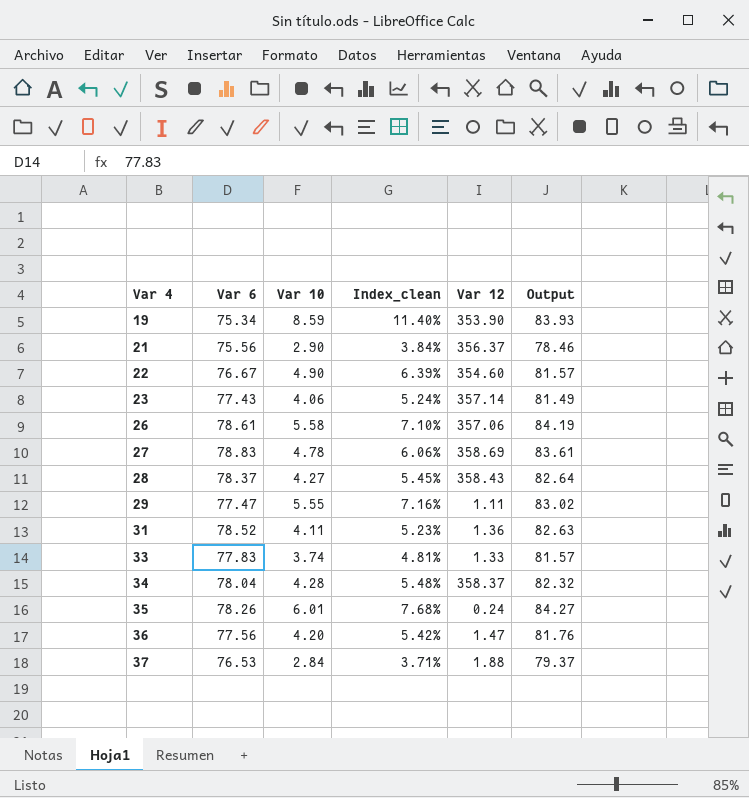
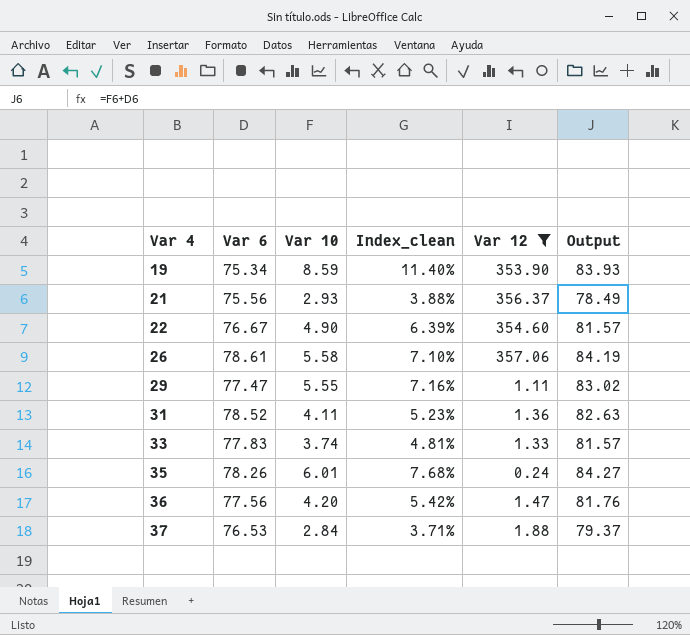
filter: none -> Var 12 <= 357.06
21 | Var 10: 2.90 -> 2.93
21 | Index_clean: 3.84% -> 3.88%
21 | Output: 78.46 -> 78.49

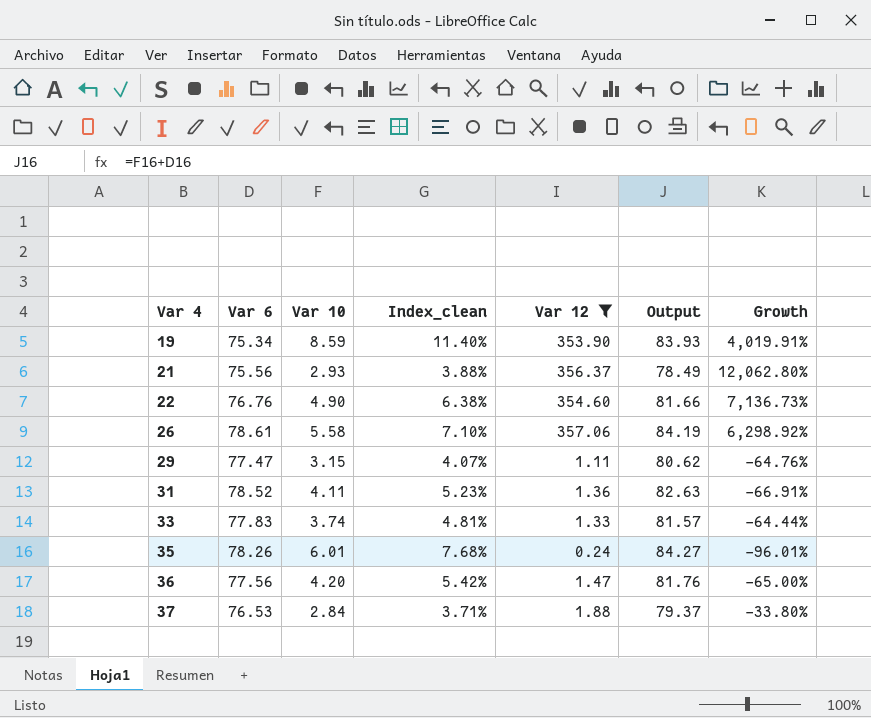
column Growth | formula: none -> ([Var 12] - [Var 10]) / [Var 10]
22 | Var 6: 76.67 -> 76.76
22 | Index_clean: 6.39% -> 6.38%
22 | Output: 81.57 -> 81.66
29 | Var 10: 5.55 -> 3.15
29 | Index_clean: 7.16% -> 4.07%
29 | Output: 83.02 -> 80.62

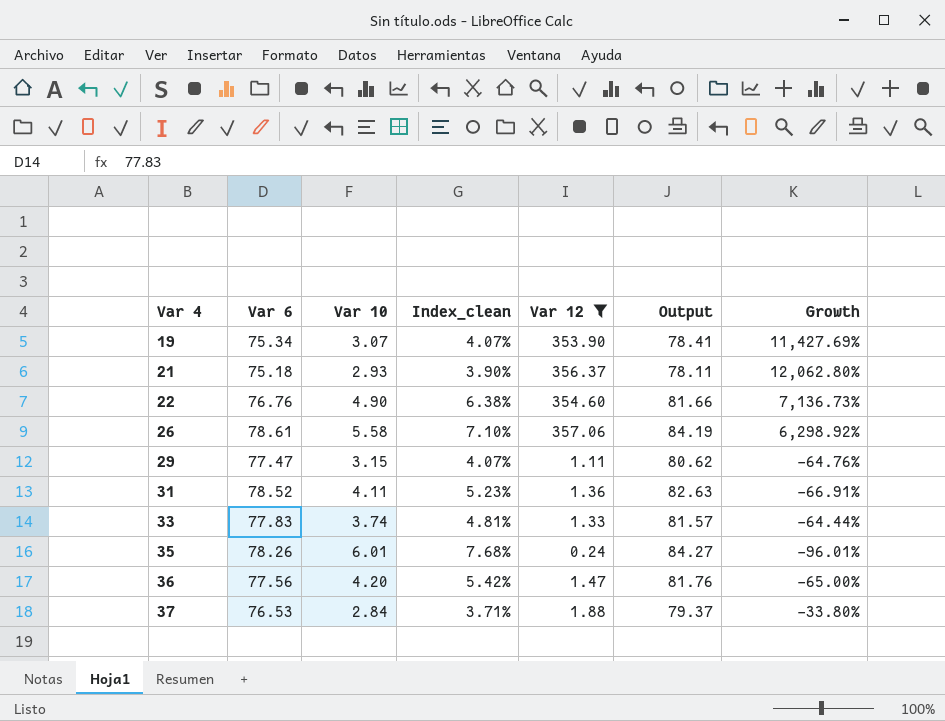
19 | Var 10: 8.59 -> 3.07
19 | Index_clean: 11.40% -> 4.07%
19 | Output: 83.93 -> 78.41
19 | Growth: 4,019.91% -> 11,427.69%
21 | Var 6: 75.56 -> 75.18
21 | Index_clean: 3.88% -> 3.90%
21 | Output: 78.49 -> 78.11

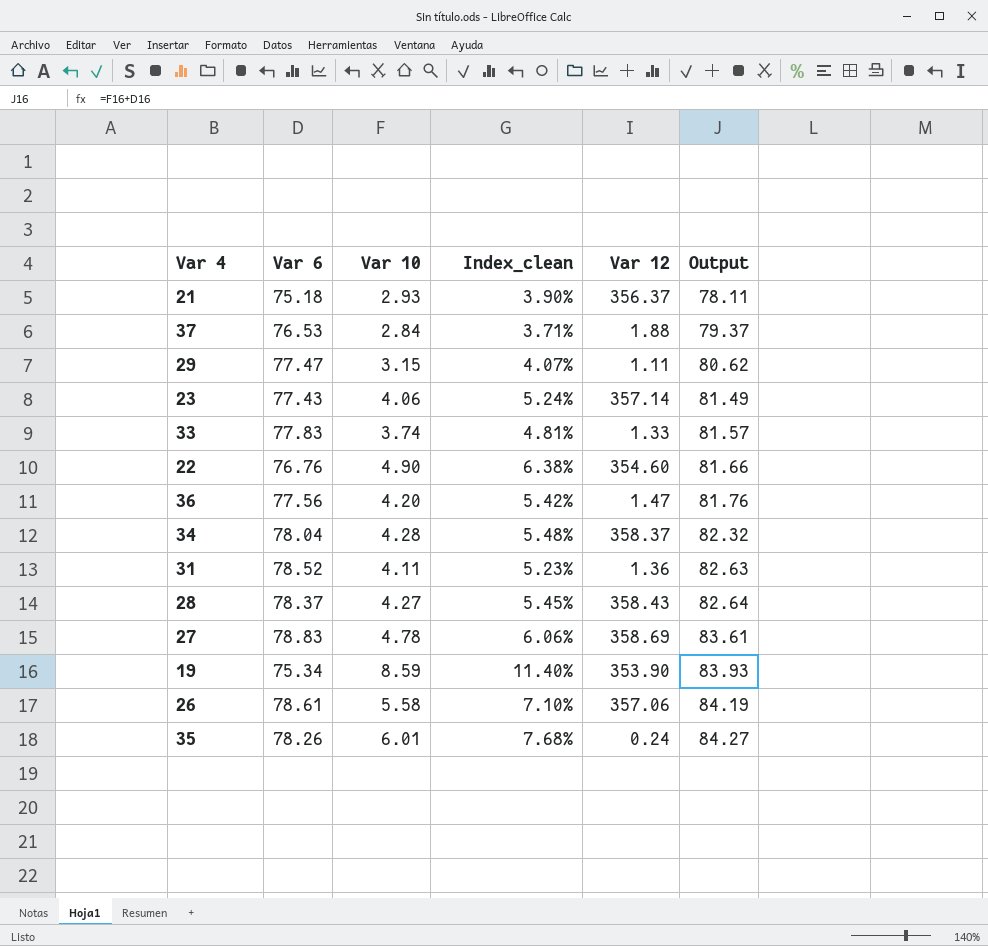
filter: Var 12 <= 357.06 -> none
row order: Var 4 ascending -> Output ascending
column Growth | formula: ([Var 12] - [Var 10]) / [Var 10] -> none
19 | Var 10: 3.07 -> 8.59
19 | Index_clean: 4.07% -> 11.40%
19 | Output: 78.41 -> 83.93

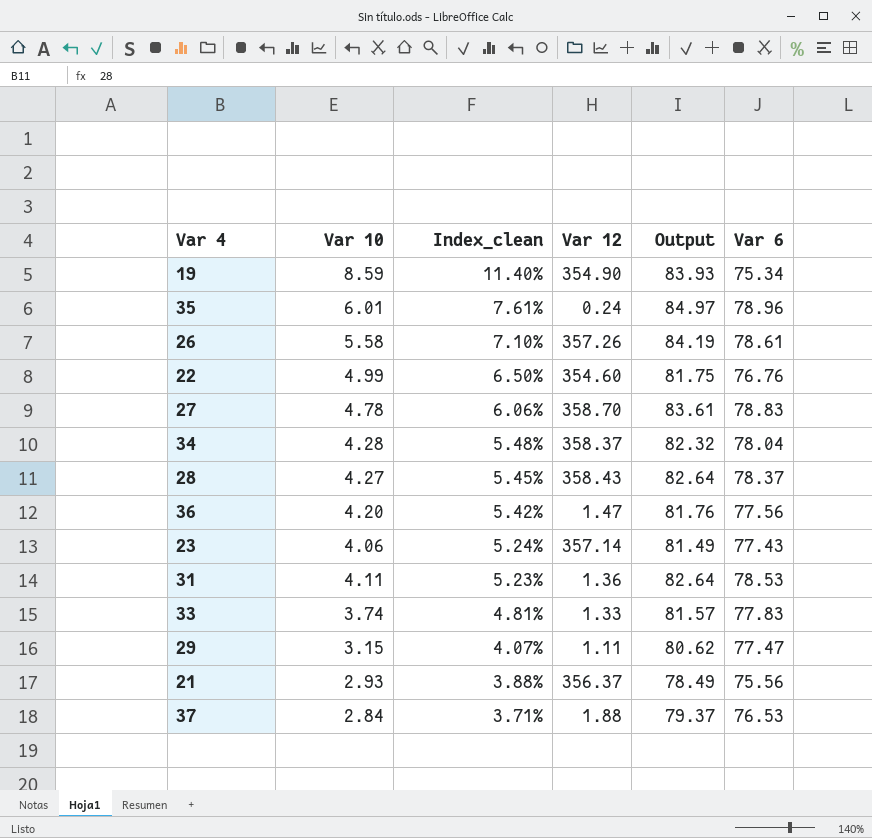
row order: Output ascending -> Index_clean descending
column Var 6 | position: 2 -> 6
19 | Var 12: 353.90 -> 354.90
35 | Index_clean: 7.68% -> 7.61%
35 | Output: 84.27 -> 84.97
35 | Var 6: 78.26 -> 78.96
26 | Var 12: 357.06 -> 357.26
22 | Var 10: 4.90 -> 4.99
22 | Index_clean: 6.38% -> 6.50%
22 | Output: 81.66 -> 81.75
27 | Var 12: 358.69 -> 358.70
31 | Output: 82.63 -> 82.64
31 | Var 6: 78.52 -> 78.53
21 | Index_clean: 3.90% -> 3.88%
21 | Output: 78.11 -> 78.49
21 | Var 6: 75.18 -> 75.56

